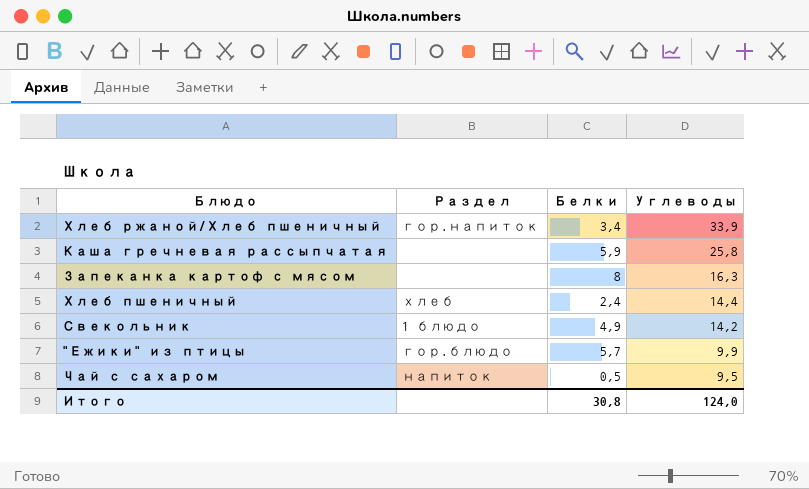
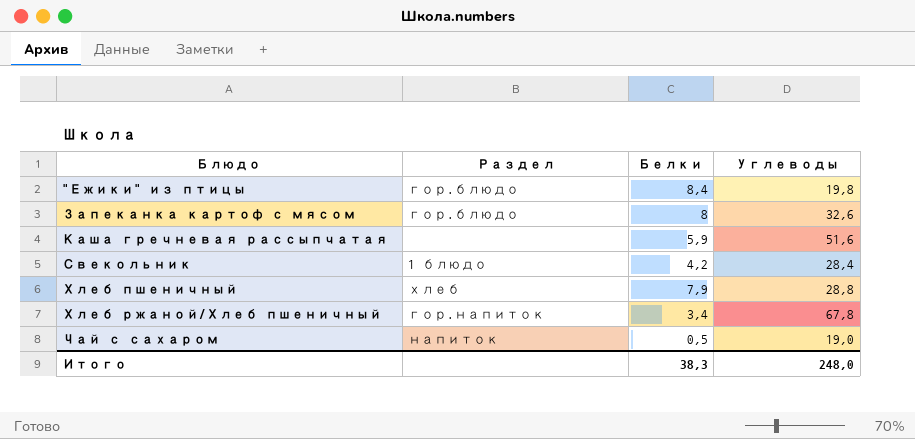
row order: Углеводы descending -> Блюдо ascending
"Ежики" из птицы | Белки: 5,7 -> 8,4
"Ежики" из птицы | Углеводы: 9,9 -> 19,8
Запеканка картоф с мясом | Раздел: none -> гор.блюдо
Запеканка картоф с мясом | Углеводы: 16,3 -> 32,6
Каша гречневая рассыпчатая | Углеводы: 25,8 -> 51,6
Свекольник | Белки: 4,9 -> 4,2
Свекольник | Углеводы: 14,2 -> 28,4
Хлеб пшеничный | Белки: 2,4 -> 7,9
Хлеб пшеничный | Углеводы: 14,4 -> 28,8
Хлеб ржаной/Хлеб пшеничный | Углеводы: 33,9 -> 67,8
Чай с сахаром | Углеводы: 9,5 -> 19,0
Итого | Белки: 30,8 -> 38,3
Итого | Углеводы: 124,0 -> 248,0

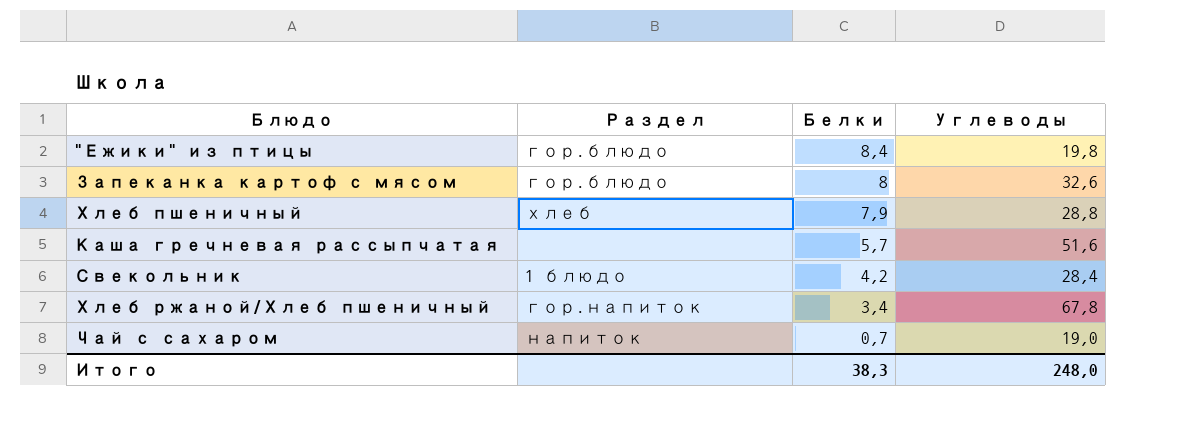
row order: Блюдо ascending -> Белки descending
Каша гречневая рассыпчатая | Белки: 5,9 -> 5,7
Чай с сахаром | Белки: 0,5 -> 0,7

